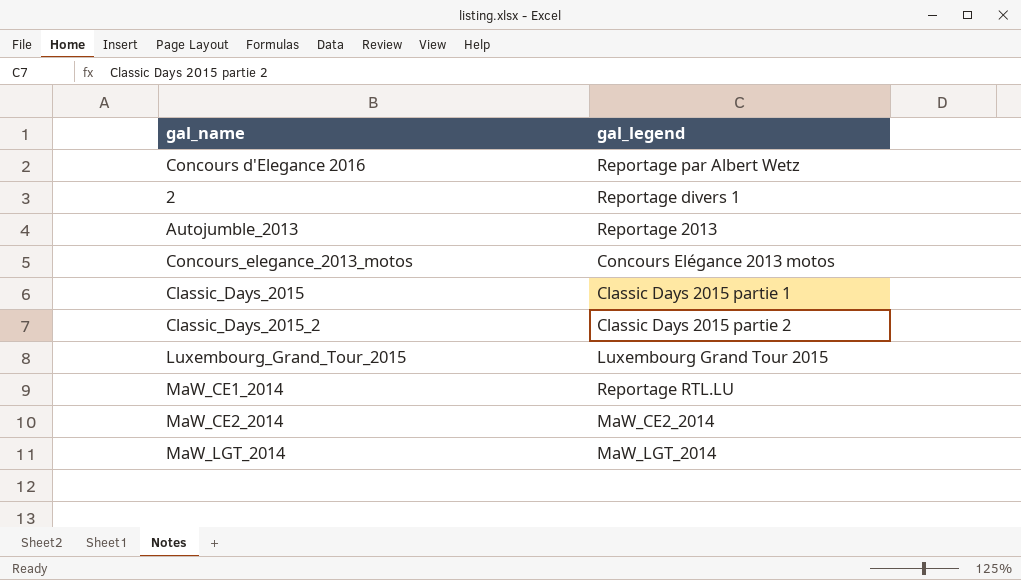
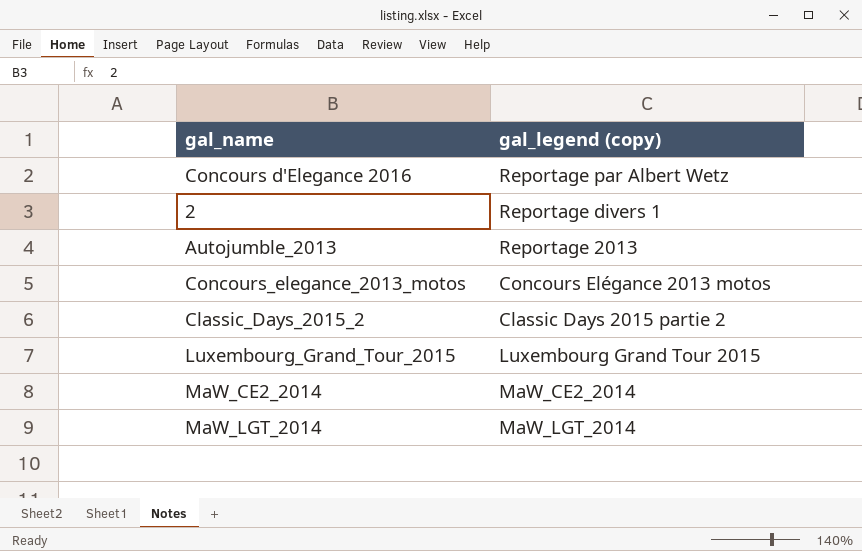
column name: gal_legend -> gal_legend (copy)
row Classic_Days_2015: Classic Days 2015 partie 1 -> none
row MaW_CE1_2014: Reportage RTL.LU -> none

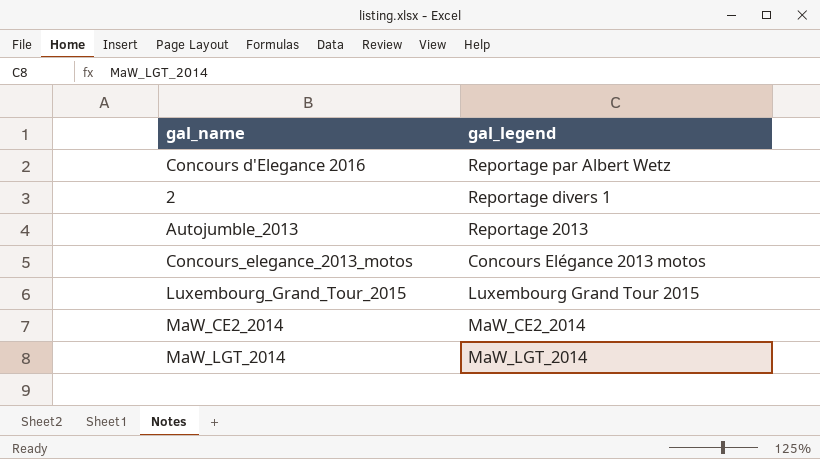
column name: gal_legend (copy) -> gal_legend
row Classic_Days_2015_2: Classic Days 2015 partie 2 -> none

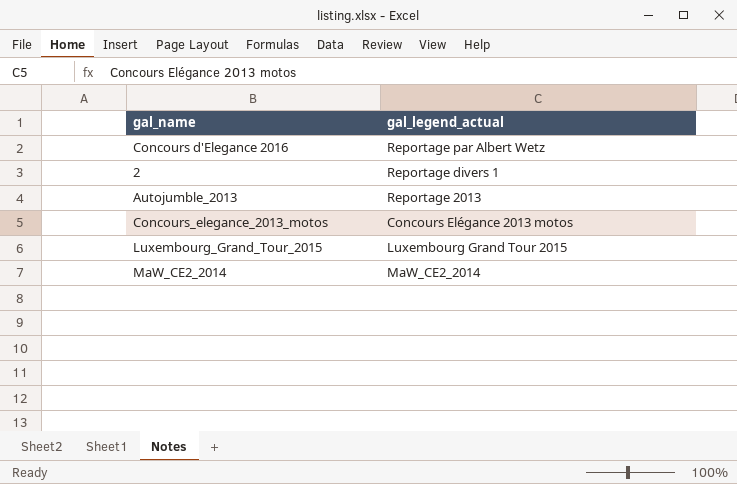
column name: gal_legend -> gal_legend_actual
row MaW_LGT_2014: MaW_LGT_2014 -> none

